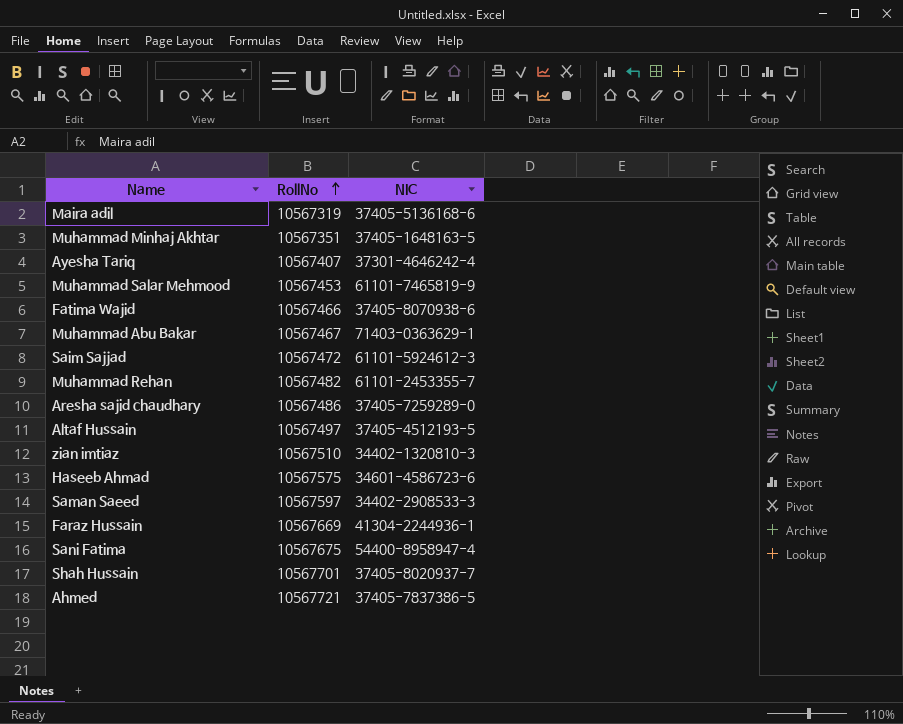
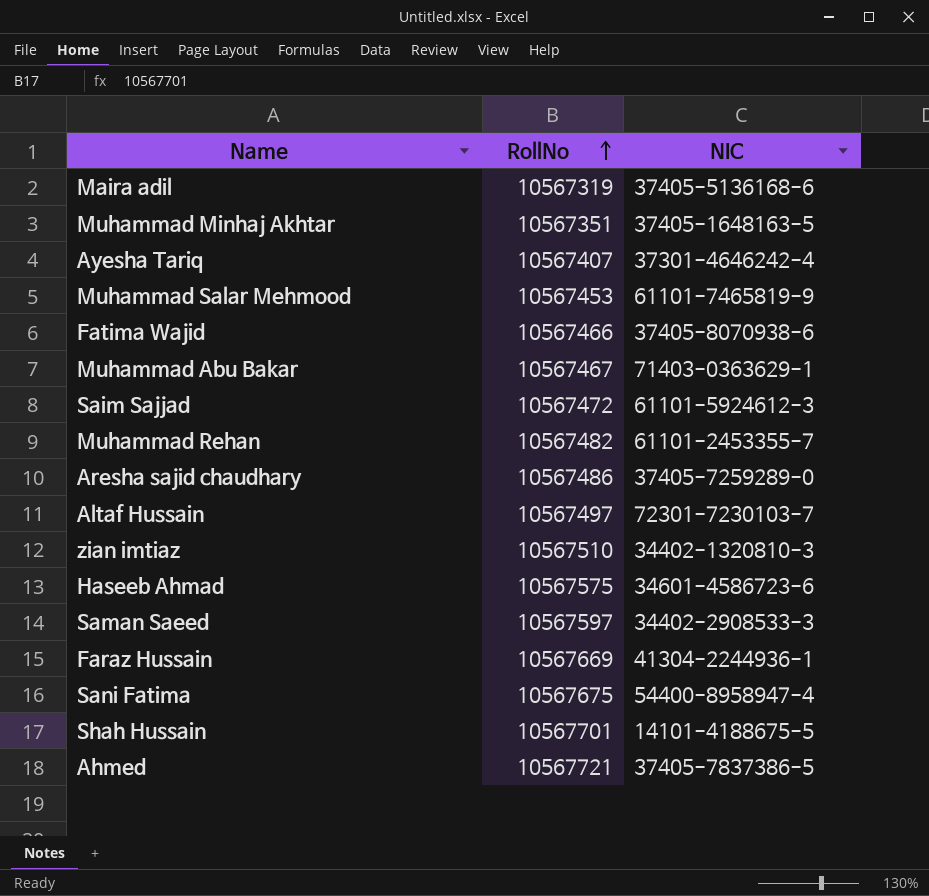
Altaf Hussain | NIC: 37405-4512193-5 -> 72301-7230103-7
Shah Hussain | NIC: 37405-8020937-7 -> 14101-4188675-5

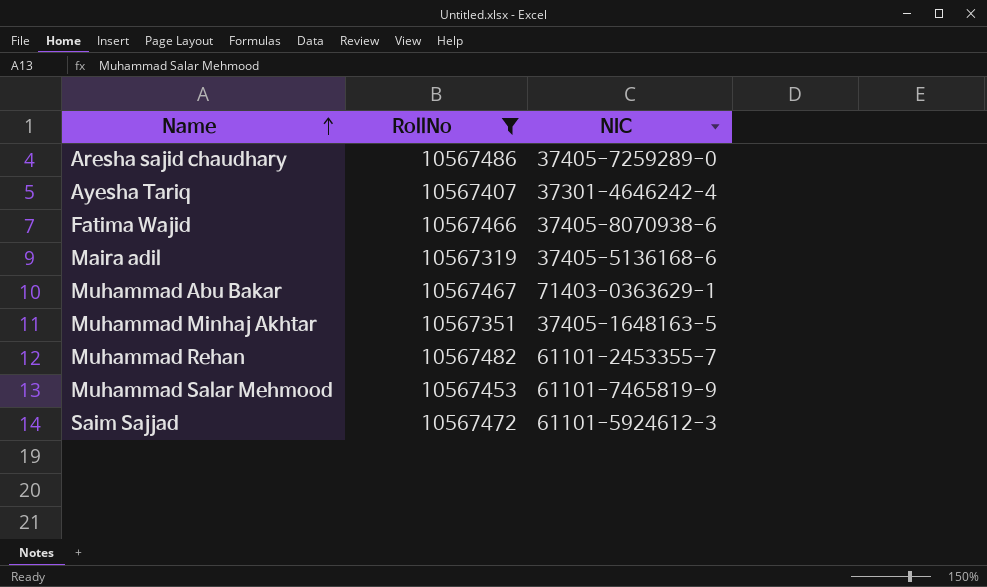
filter: none -> RollNo <= 10567486
row order: RollNo ascending -> Name ascending

